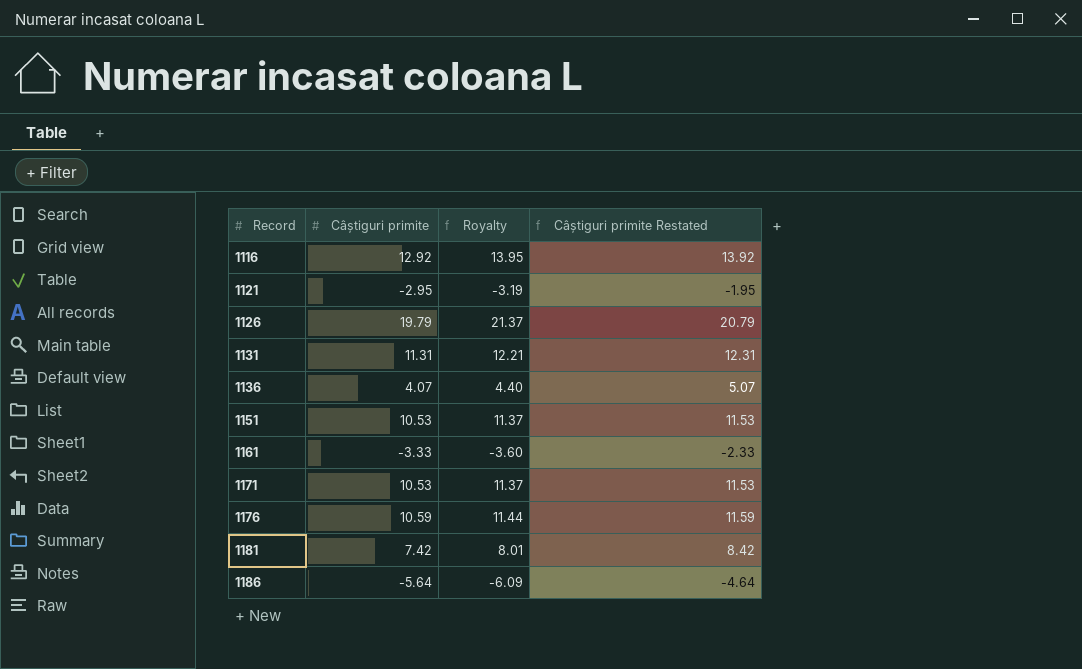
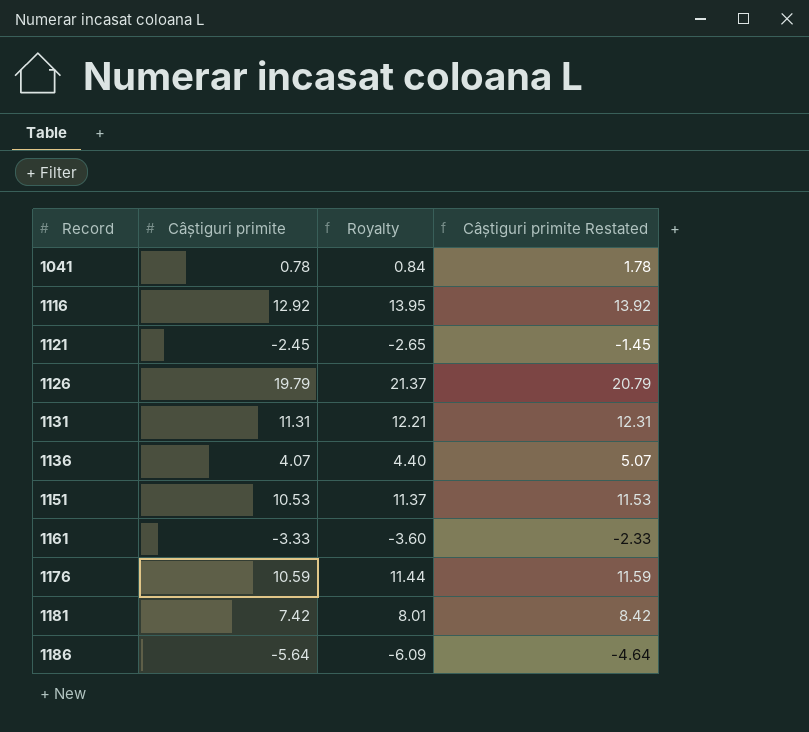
row 1171: 10.53 | 11.37 | 11.53 -> none
row 1041: none -> 0.78 | 0.84 | 1.78
1121 | Câștiguri primite: -2.95 -> -2.45
1121 | Royalty: -3.19 -> -2.65
1121 | Câștiguri primite Restated: -1.95 -> -1.45

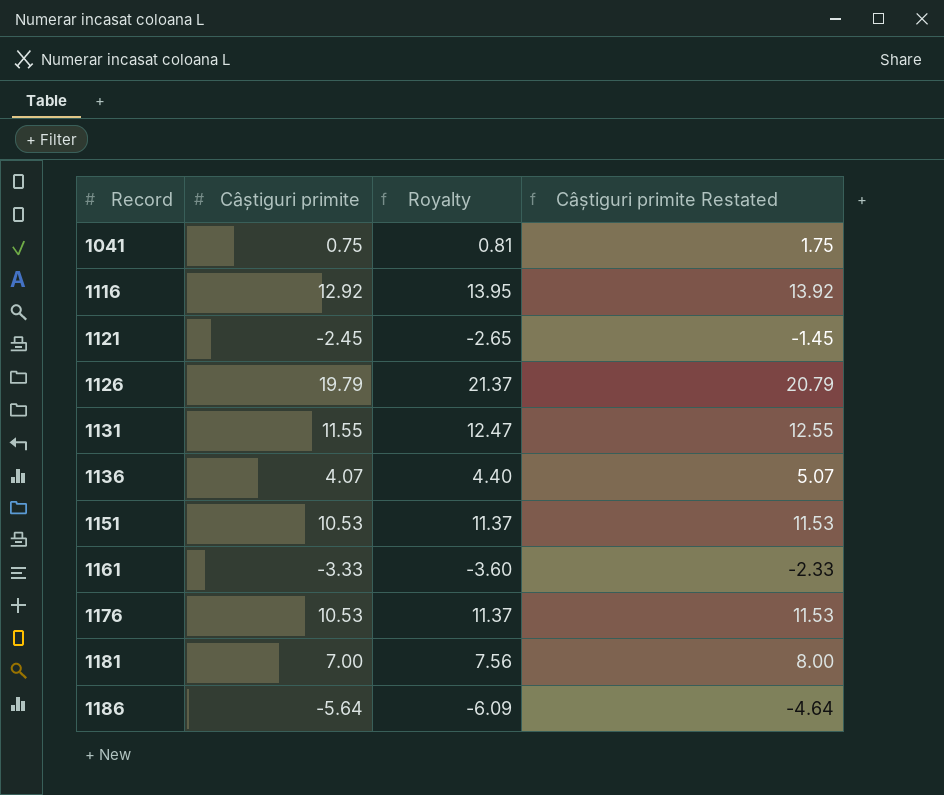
1041 | Câștiguri primite: 0.78 -> 0.75
1041 | Royalty: 0.84 -> 0.81
1041 | Câștiguri primite Restated: 1.78 -> 1.75
1131 | Câștiguri primite: 11.31 -> 11.55
1131 | Royalty: 12.21 -> 12.47
1131 | Câștiguri primite Restated: 12.31 -> 12.55
1176 | Câștiguri primite: 10.59 -> 10.53
1176 | Royalty: 11.44 -> 11.37
1176 | Câștiguri primite Restated: 11.59 -> 11.53
1181 | Câștiguri primite: 7.42 -> 7.00
1181 | Royalty: 8.01 -> 7.56
1181 | Câștiguri primite Restated: 8.42 -> 8.00

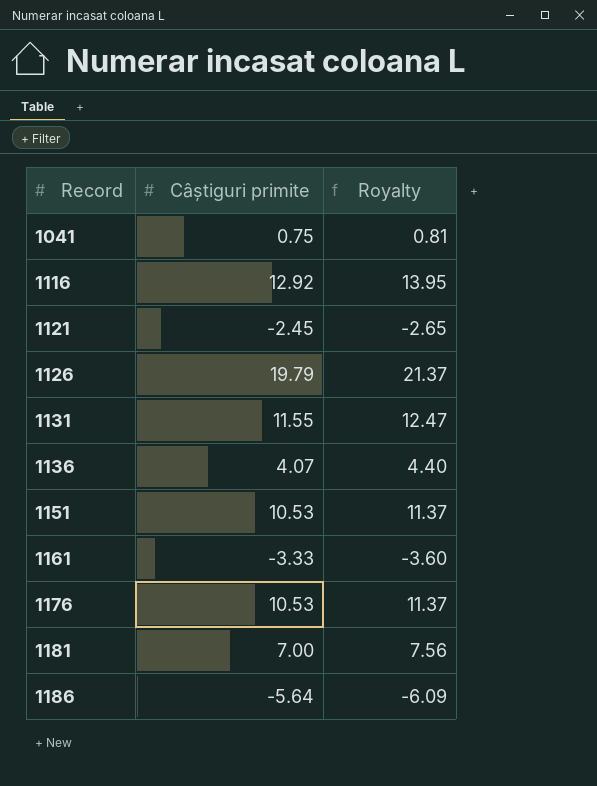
column Câștiguri primite Restated | formula: [Câștiguri primite] + 1 -> none

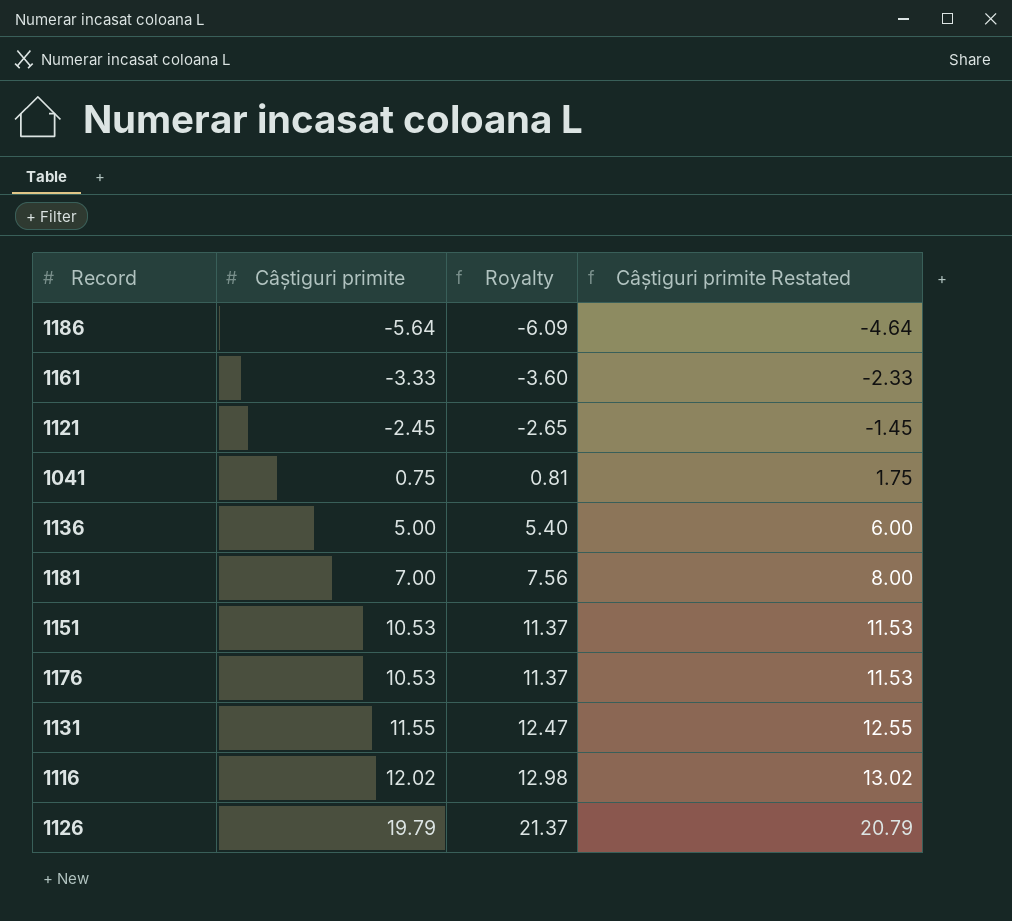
row order: Record ascending -> Câștiguri primite ascending
column Câștiguri primite Restated | formula: none -> [Câștiguri primite] + 1
1136 | Câștiguri primite: 4.07 -> 5.00
1136 | Royalty: 4.40 -> 5.40
1116 | Câștiguri primite: 12.92 -> 12.02
1116 | Royalty: 13.95 -> 12.98

